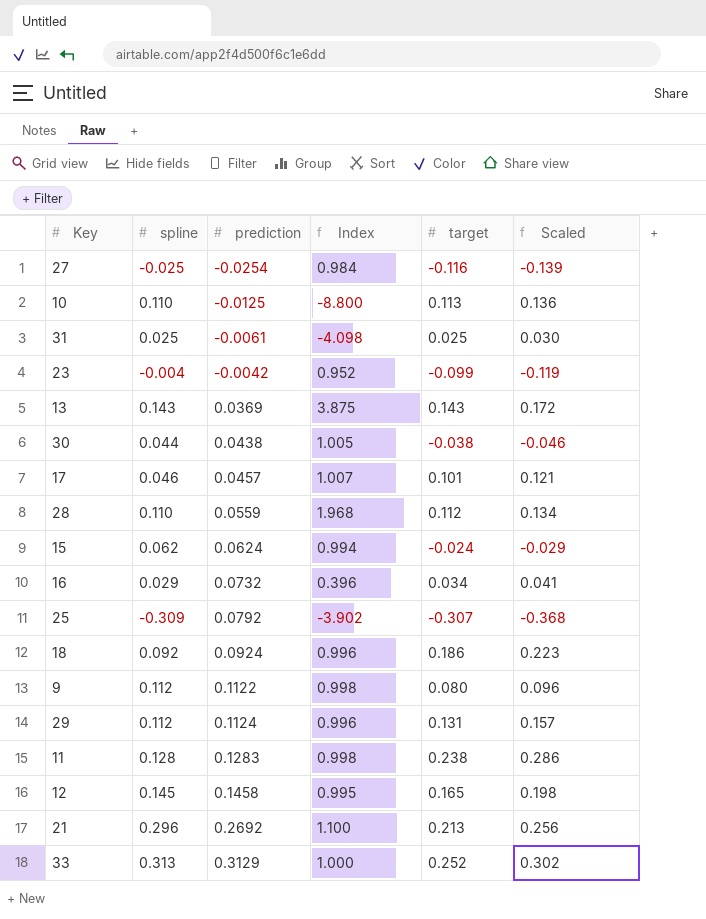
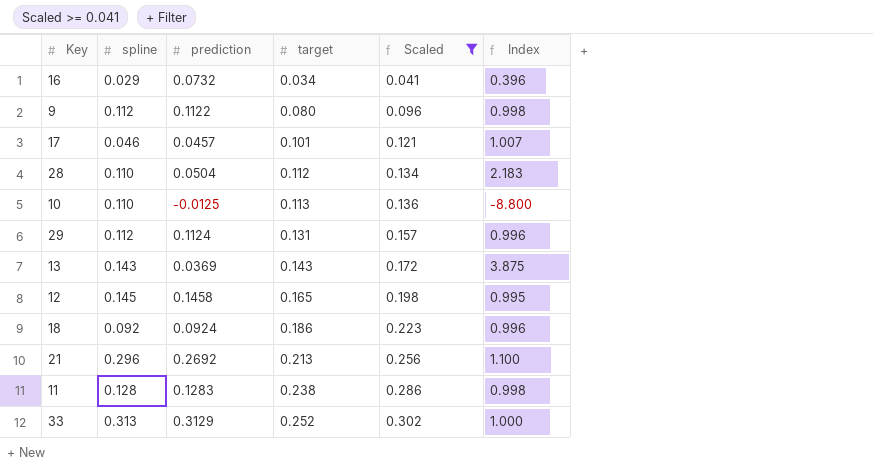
filter: none -> Scaled >= 0.041
row order: prediction ascending -> target ascending
column Index | position: 4 -> 6
28 | prediction: 0.0559 -> 0.0504
28 | Index: 1.968 -> 2.183

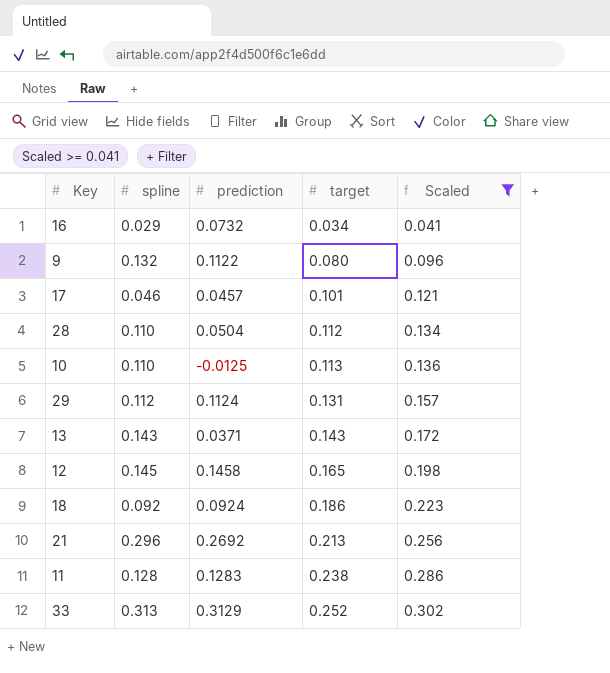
column Index | formula: [spline] / [prediction] -> none
9 | spline: 0.112 -> 0.132
13 | prediction: 0.0369 -> 0.0371

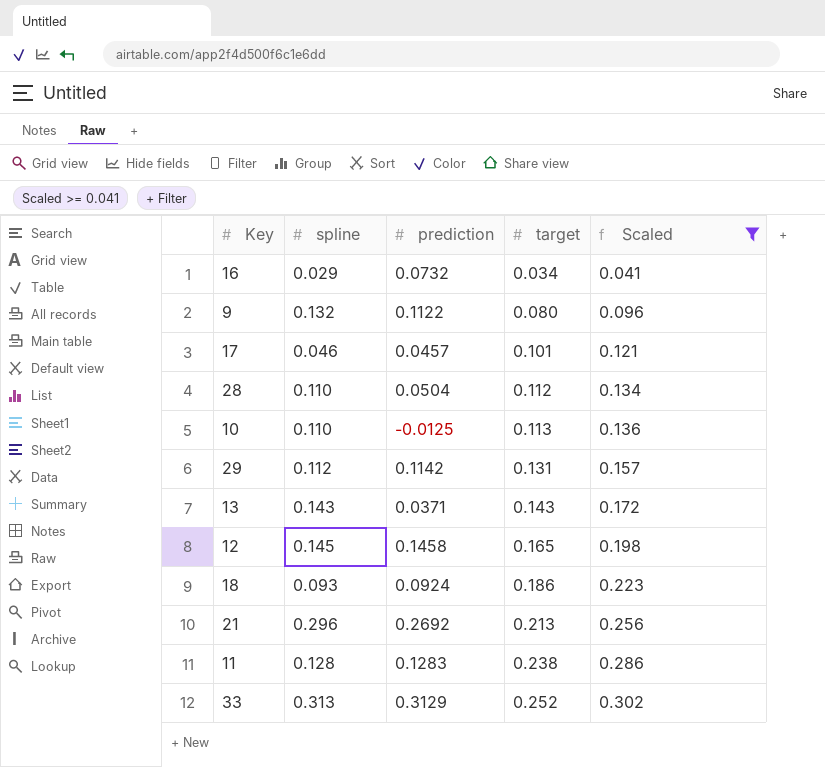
29 | prediction: 0.1124 -> 0.1142
18 | spline: 0.092 -> 0.093

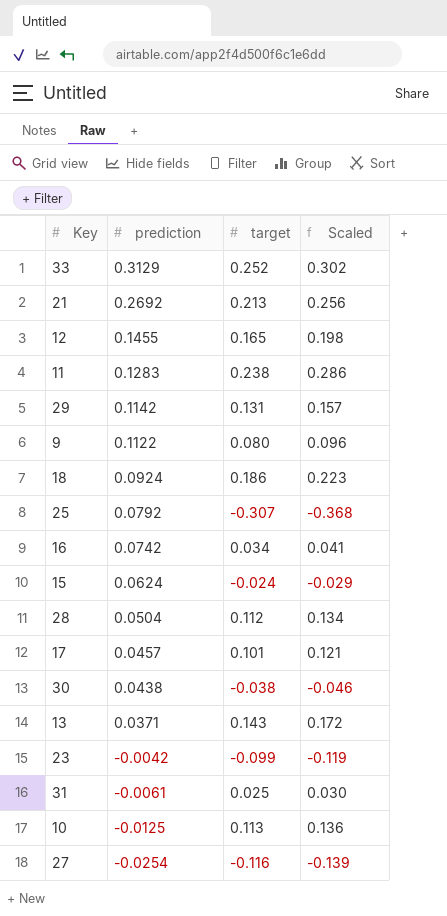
filter: Scaled >= 0.041 -> none
row order: target ascending -> prediction descending
column spline | position: 2 -> none
12 | prediction: 0.1458 -> 0.1455
16 | prediction: 0.0732 -> 0.0742

